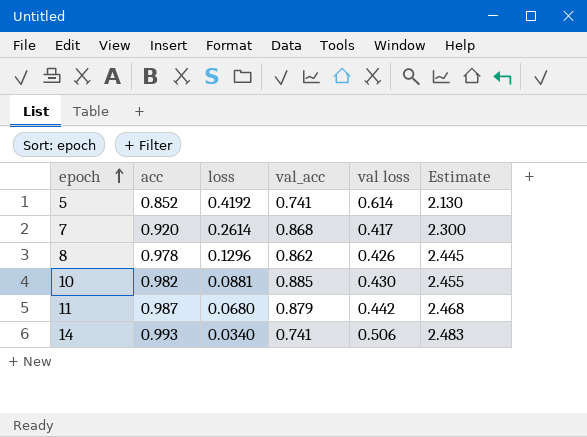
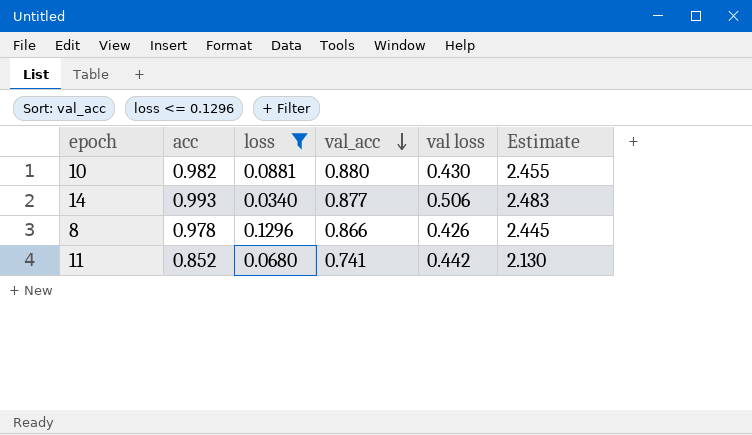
filter: none -> loss <= 0.1296
row order: epoch ascending -> val_acc descending
10 | val_acc: 0.885 -> 0.880
14 | val_acc: 0.741 -> 0.877
8 | val_acc: 0.862 -> 0.866
11 | acc: 0.987 -> 0.852
11 | val_acc: 0.879 -> 0.741
11 | Estimate: 2.468 -> 2.130

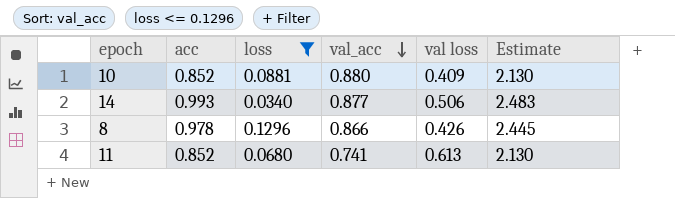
10 | acc: 0.982 -> 0.852
10 | val loss: 0.430 -> 0.409
10 | Estimate: 2.455 -> 2.130
11 | val loss: 0.442 -> 0.613

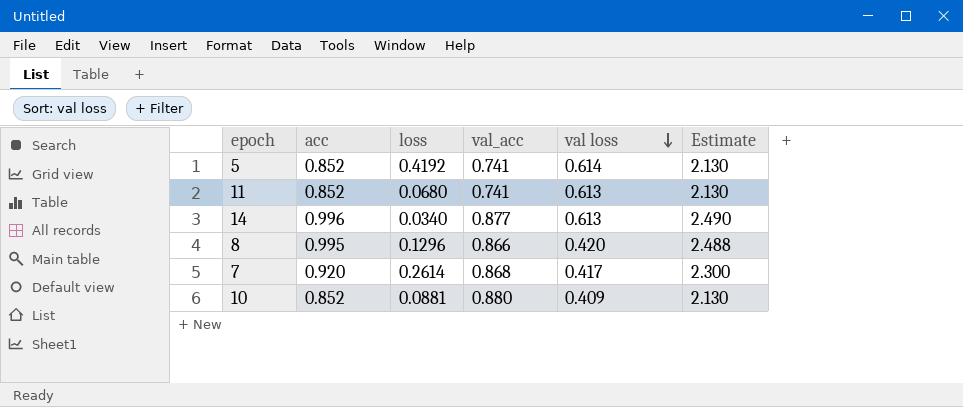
filter: loss <= 0.1296 -> none
row order: val_acc descending -> val loss descending
14 | acc: 0.993 -> 0.996
14 | val loss: 0.506 -> 0.613
14 | Estimate: 2.483 -> 2.490
8 | acc: 0.978 -> 0.995
8 | val loss: 0.426 -> 0.420
8 | Estimate: 2.445 -> 2.488

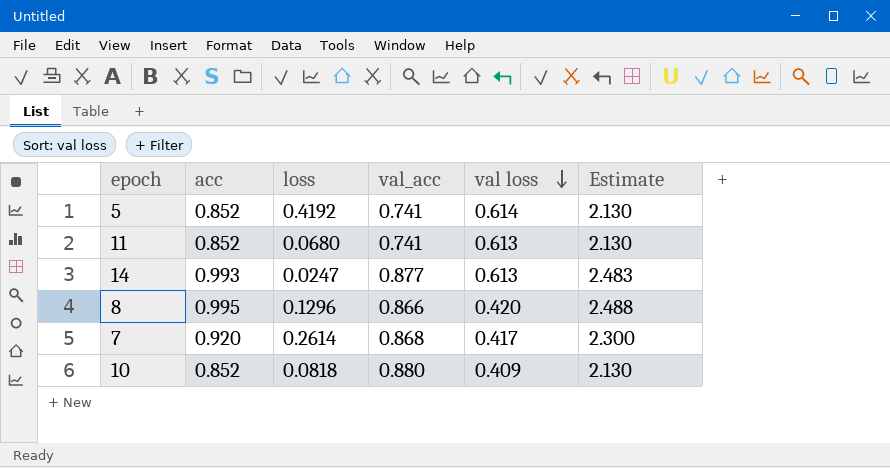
14 | acc: 0.996 -> 0.993
14 | loss: 0.0340 -> 0.0247
14 | Estimate: 2.490 -> 2.483
10 | loss: 0.0881 -> 0.0818

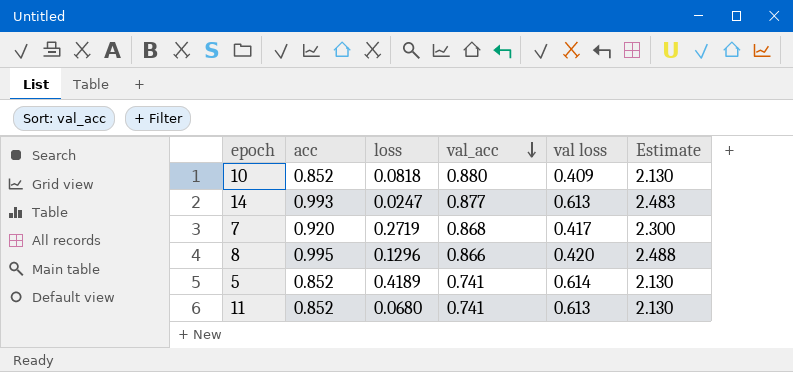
row order: val loss descending -> val_acc descending
7 | loss: 0.2614 -> 0.2719
5 | loss: 0.4192 -> 0.4189

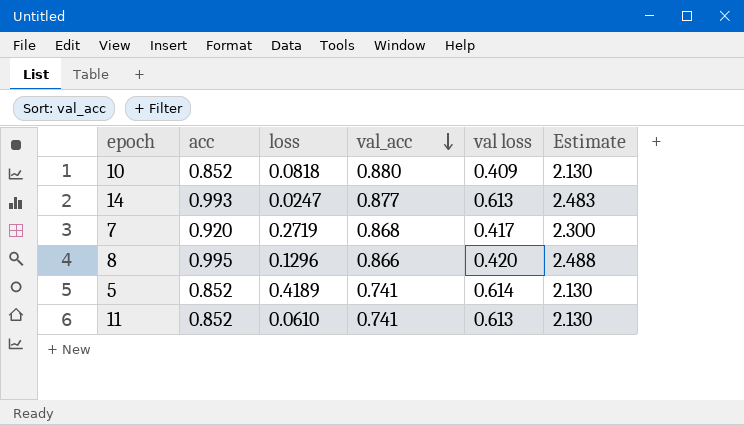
11 | loss: 0.0680 -> 0.0610

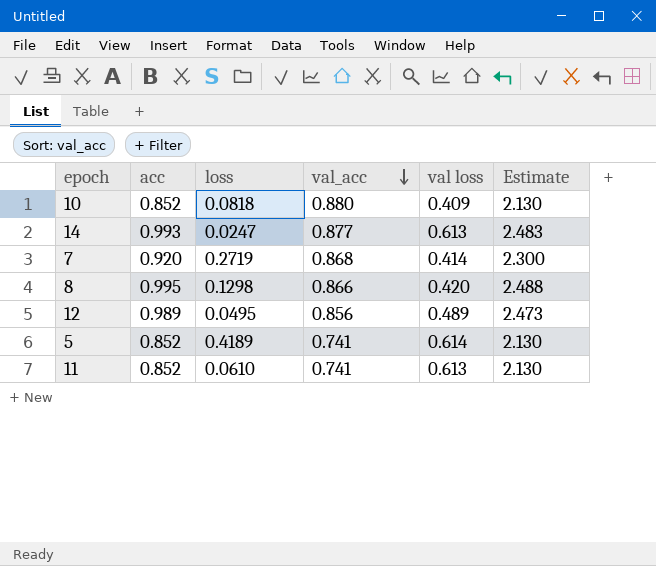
7 | val loss: 0.417 -> 0.414
8 | loss: 0.1296 -> 0.1298
row 12: none -> 0.989 | 0.0495 | 0.856 | 0.489 | 2.473

